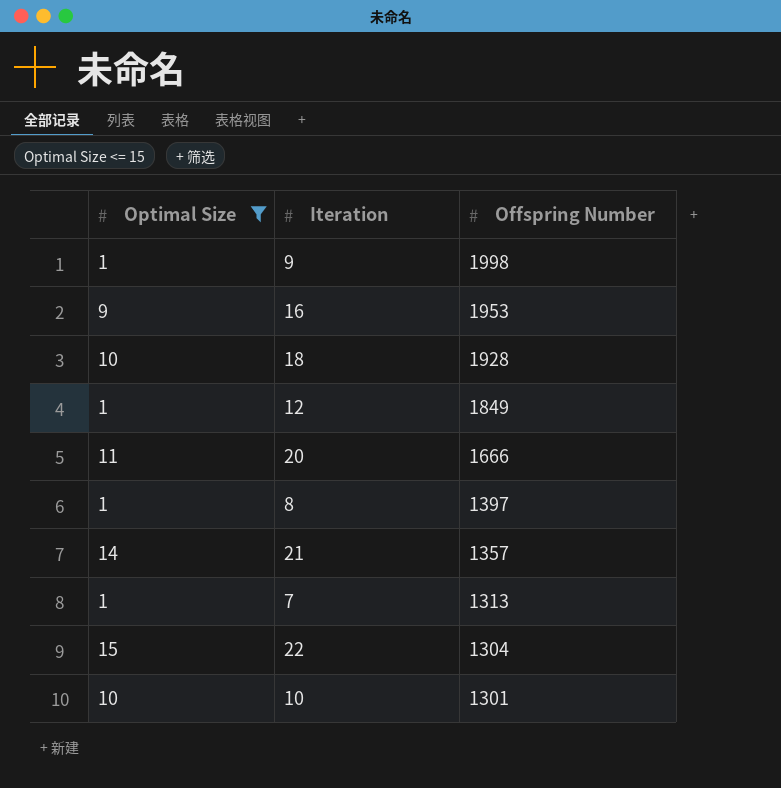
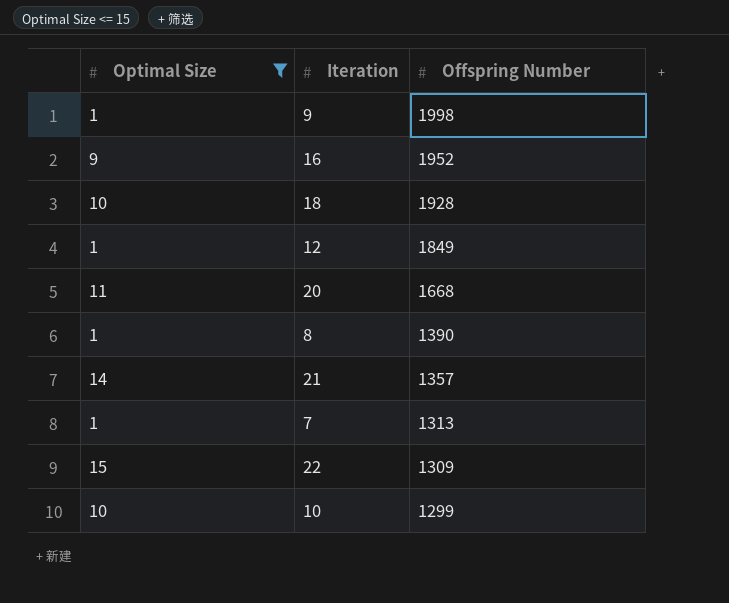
16 | Offspring Number: 1953 -> 1952
20 | Offspring Number: 1666 -> 1668
8 | Offspring Number: 1397 -> 1390
22 | Offspring Number: 1304 -> 1309
10 | Offspring Number: 1301 -> 1299

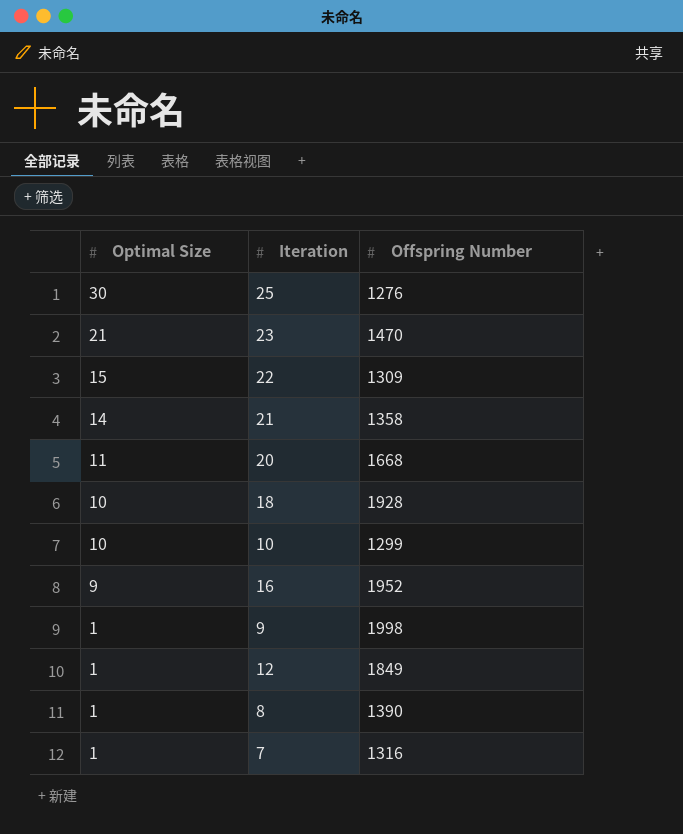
filter: Optimal Size <= 15 -> none
row order: Offspring Number descending -> Optimal Size descending
21 | Offspring Number: 1357 -> 1358
7 | Offspring Number: 1313 -> 1316

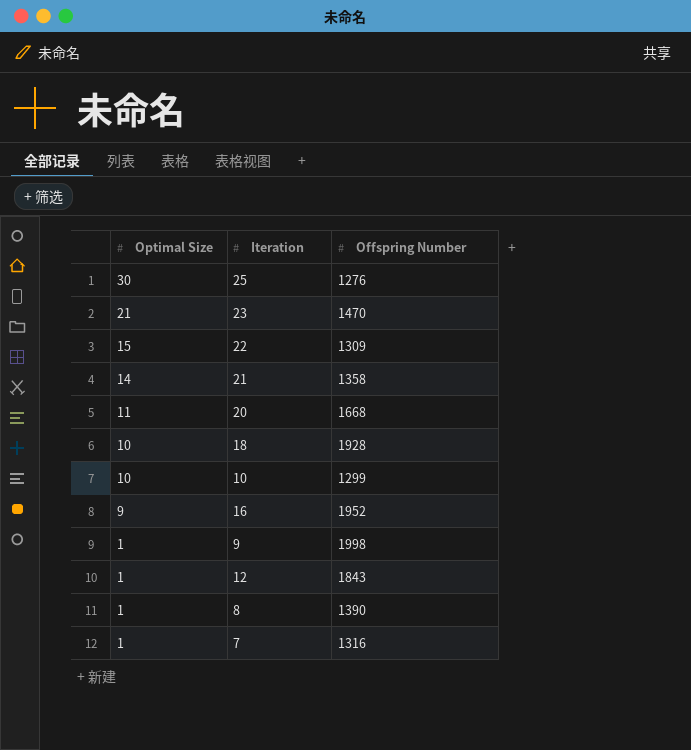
12 | Offspring Number: 1849 -> 1843

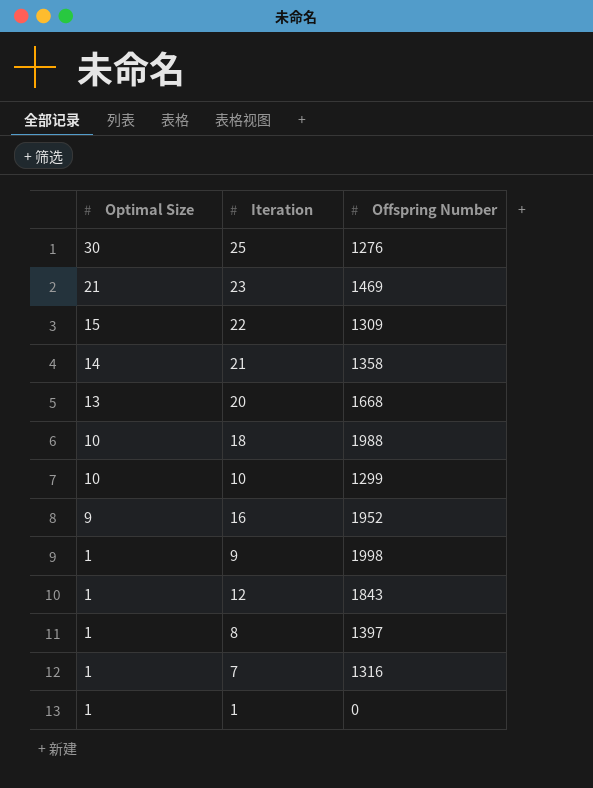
23 | Offspring Number: 1470 -> 1469
20 | Optimal Size: 11 -> 13
18 | Offspring Number: 1928 -> 1988
8 | Offspring Number: 1390 -> 1397
row 1: none -> 1 | 0

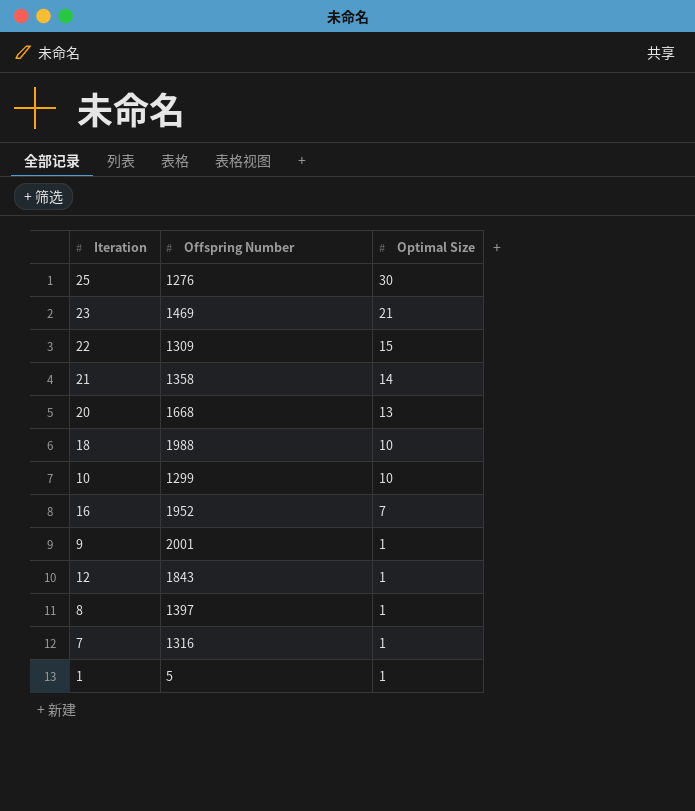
column Optimal Size | position: 1 -> 3
16 | Optimal Size: 9 -> 7
9 | Offspring Number: 1998 -> 2001
1 | Offspring Number: 0 -> 5

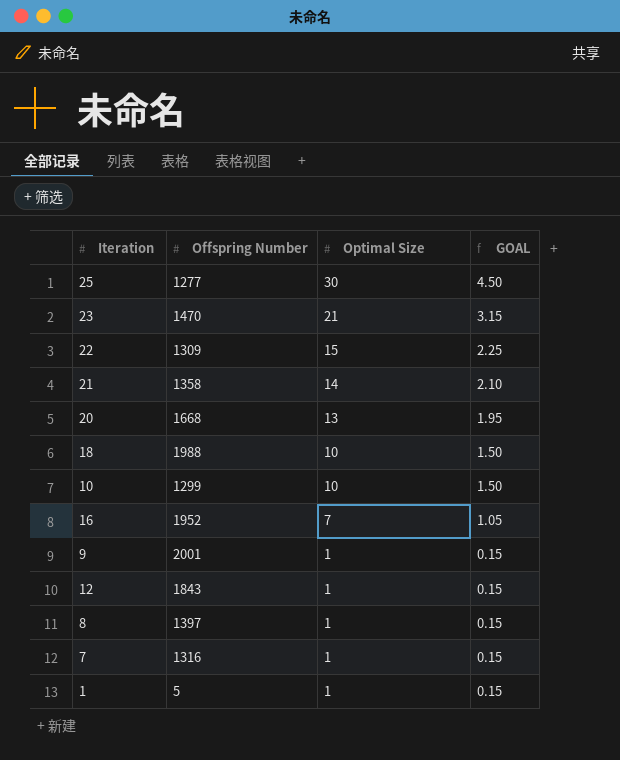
column GOAL | formula: none -> [Optimal Size] * 0.15
25 | Offspring Number: 1276 -> 1277
23 | Offspring Number: 1469 -> 1470

